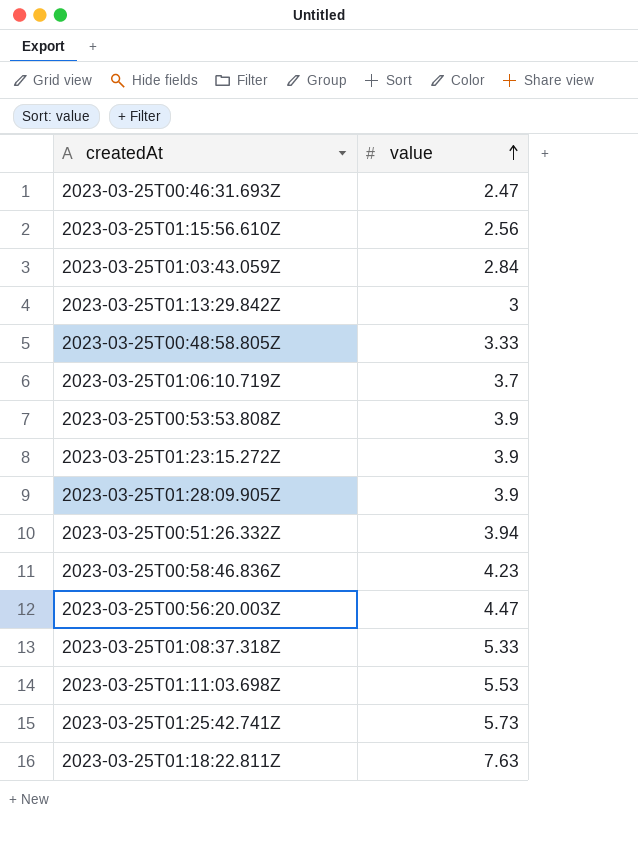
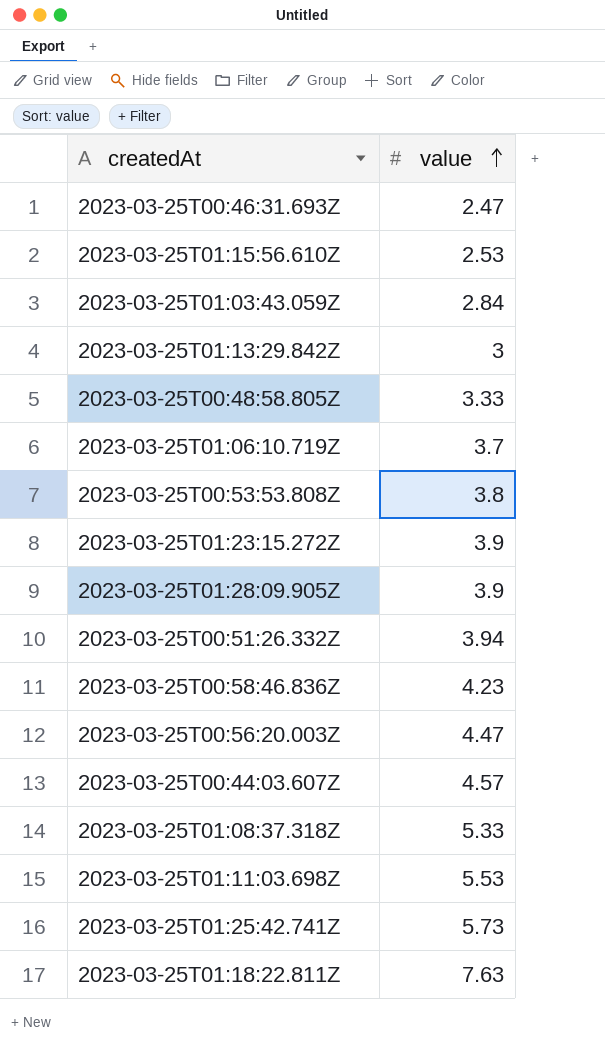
2023-03-25T01:15:56.610Z | value: 2.56 -> 2.53
2023-03-25T00:53:53.808Z | value: 3.9 -> 3.8
row 2023-03-25T00:44:03.607Z: none -> 4.57

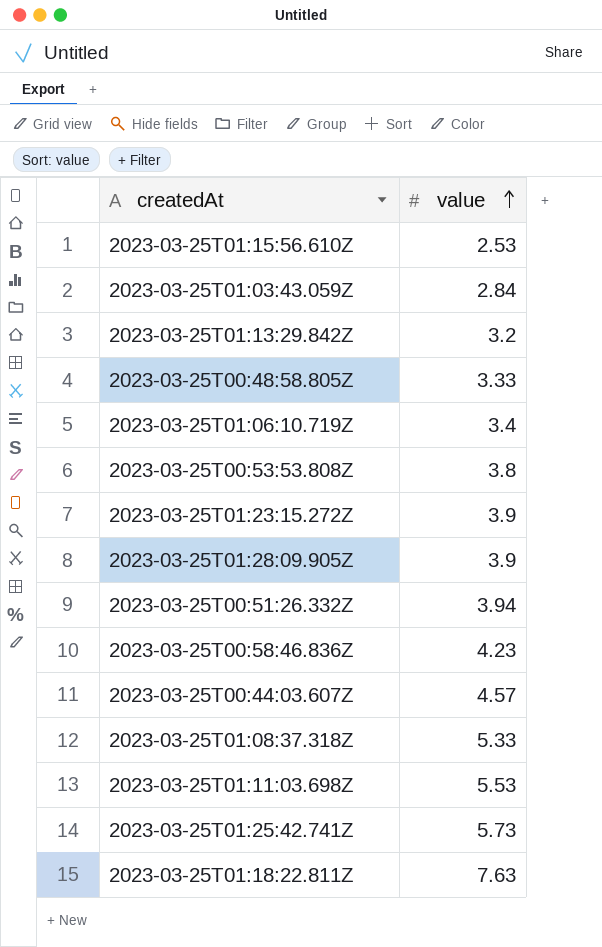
row 2023-03-25T00:46:31.693Z: 2.47 -> none
row 2023-03-25T00:56:20.003Z: 4.47 -> none
2023-03-25T01:13:29.842Z | value: 3 -> 3.2
2023-03-25T01:06:10.719Z | value: 3.7 -> 3.4

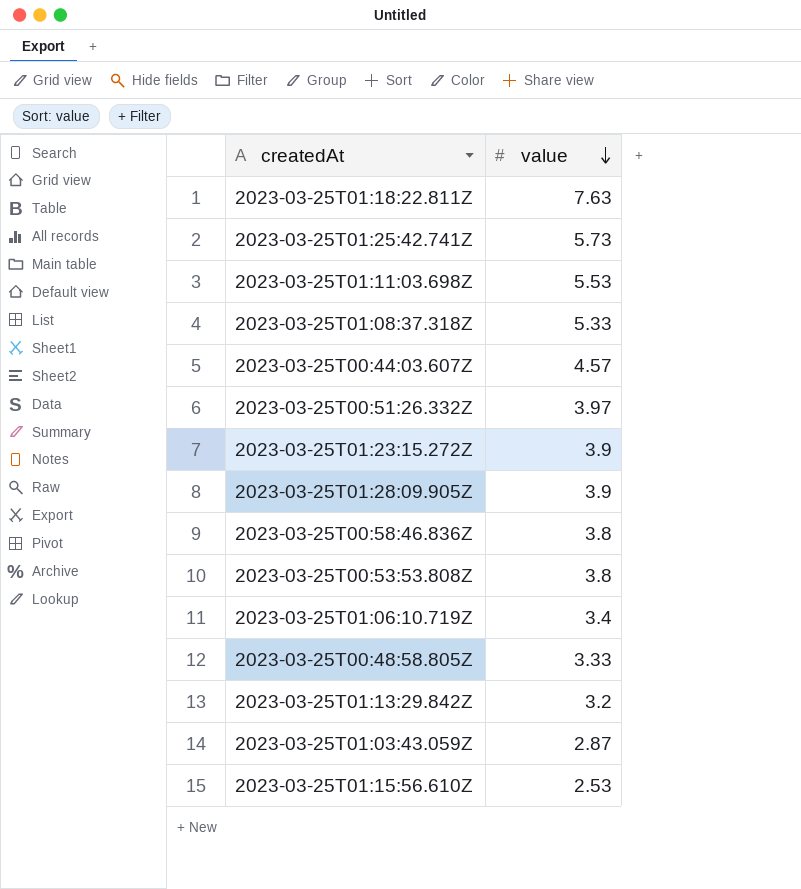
row order: value ascending -> value descending
2023-03-25T00:51:26.332Z | value: 3.94 -> 3.97
2023-03-25T00:58:46.836Z | value: 4.23 -> 3.8
2023-03-25T01:03:43.059Z | value: 2.84 -> 2.87

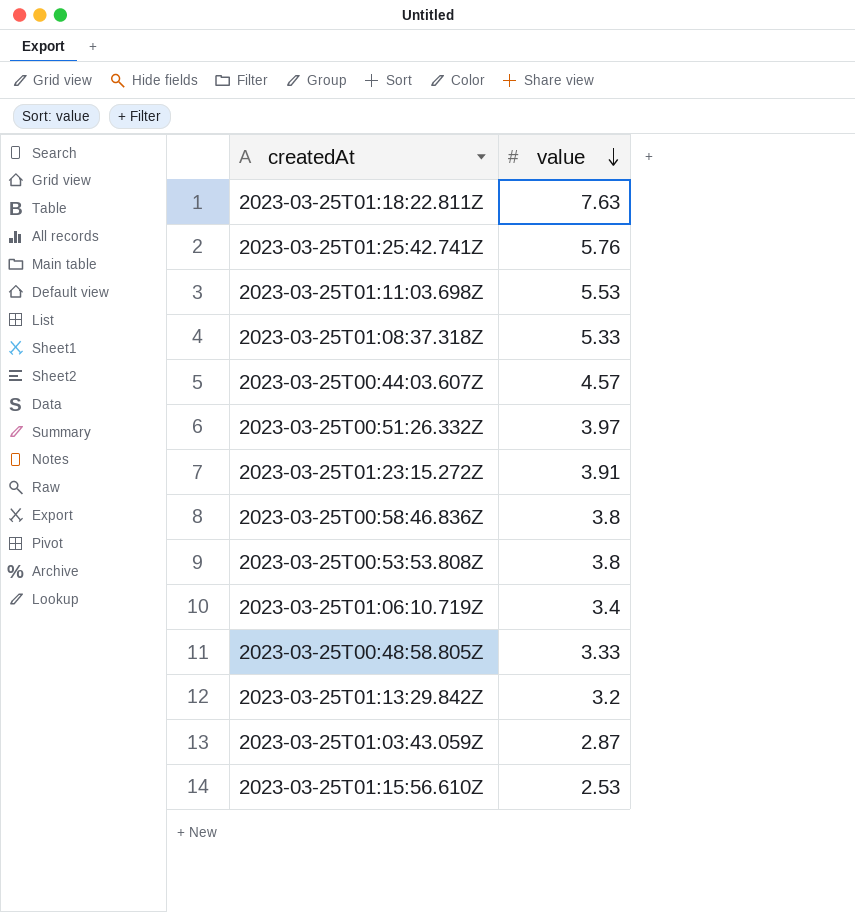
row 2023-03-25T01:28:09.905Z: 3.9 -> none
2023-03-25T01:25:42.741Z | value: 5.73 -> 5.76
2023-03-25T01:23:15.272Z | value: 3.9 -> 3.91

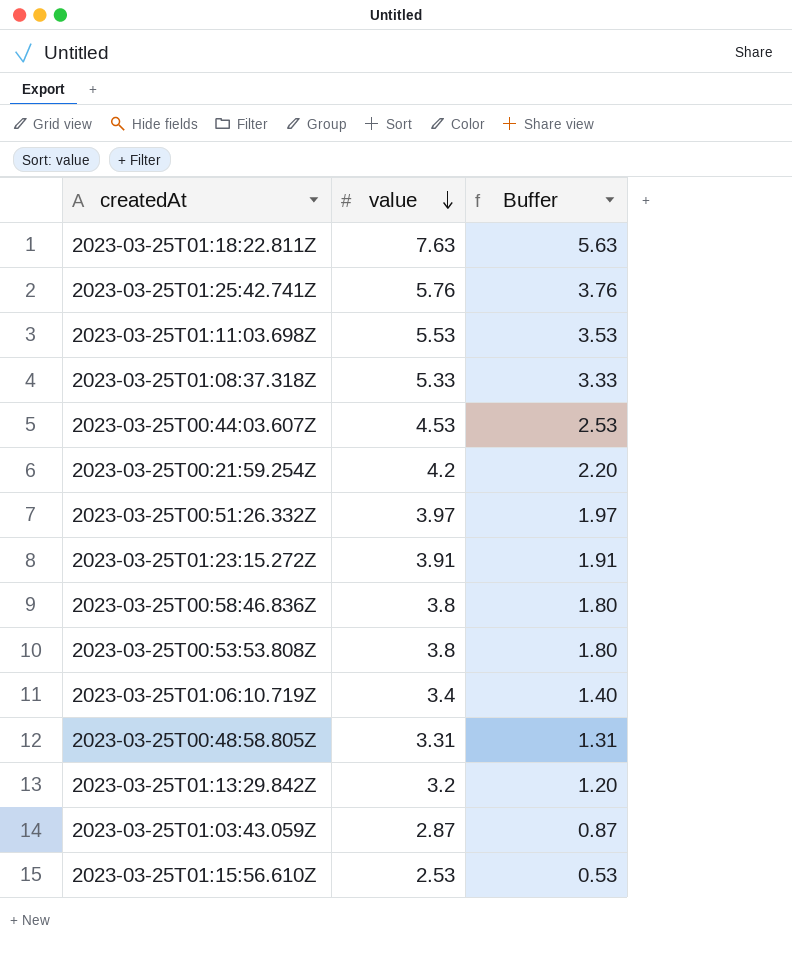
column Buffer | formula: none -> [value] - 2
2023-03-25T00:44:03.607Z | value: 4.57 -> 4.53
row 2023-03-25T00:21:59.254Z: none -> 4.2 | 2.20
2023-03-25T00:48:58.805Z | value: 3.33 -> 3.31

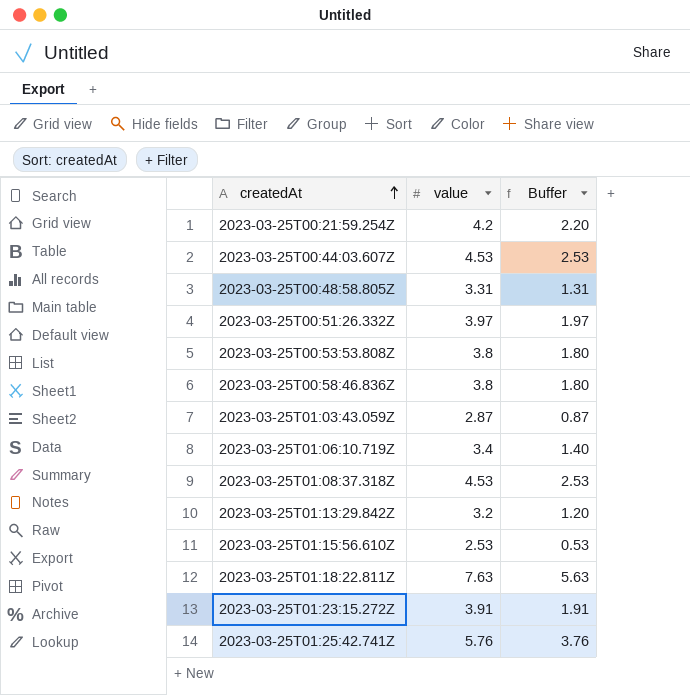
row order: value descending -> createdAt ascending
row 2023-03-25T01:11:03.698Z: 5.53 | 3.53 -> none
2023-03-25T01:08:37.318Z | value: 5.33 -> 4.53
2023-03-25T01:08:37.318Z | Buffer: 3.33 -> 2.53

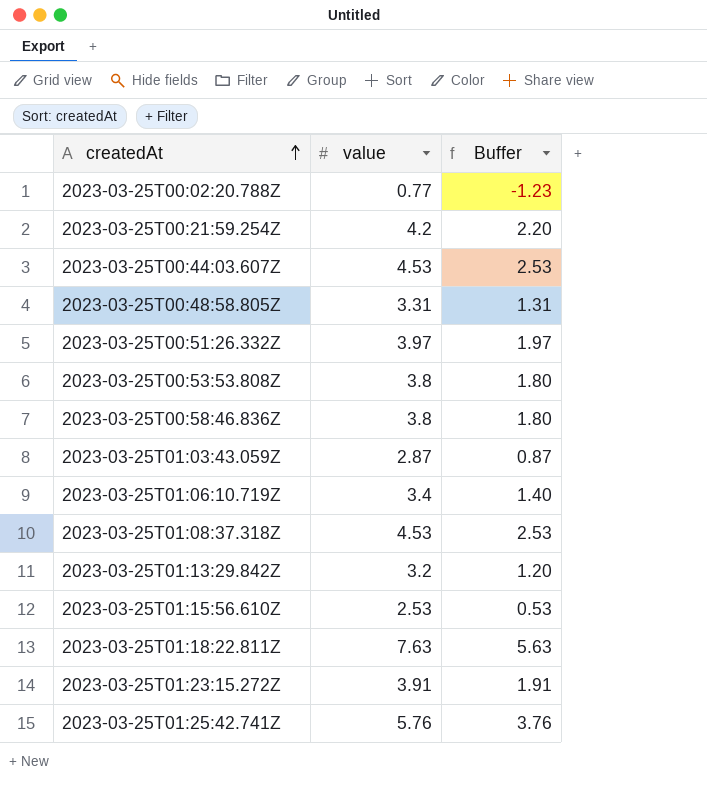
row 2023-03-25T00:02:20.788Z: none -> 0.77 | -1.23

